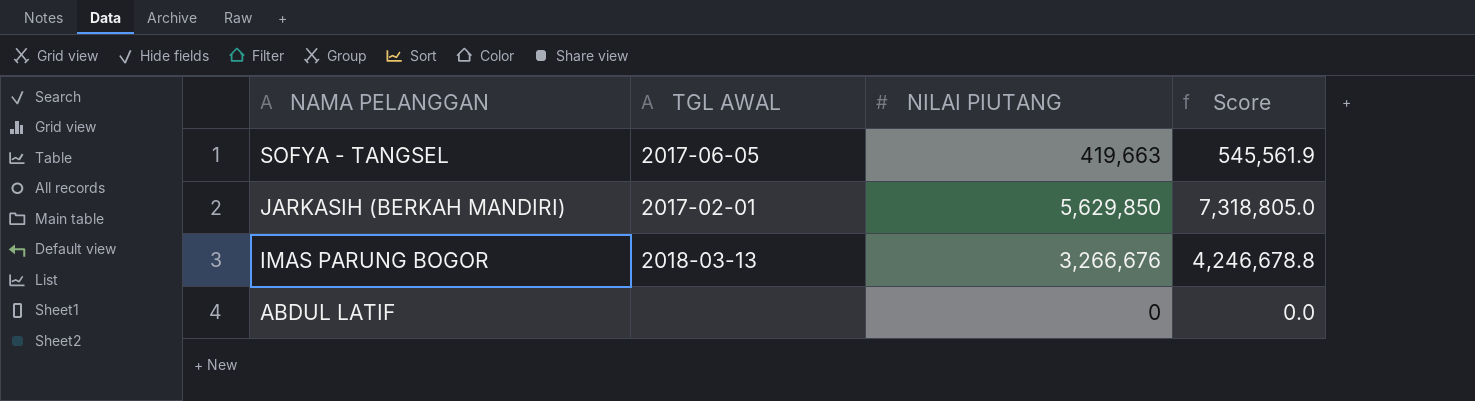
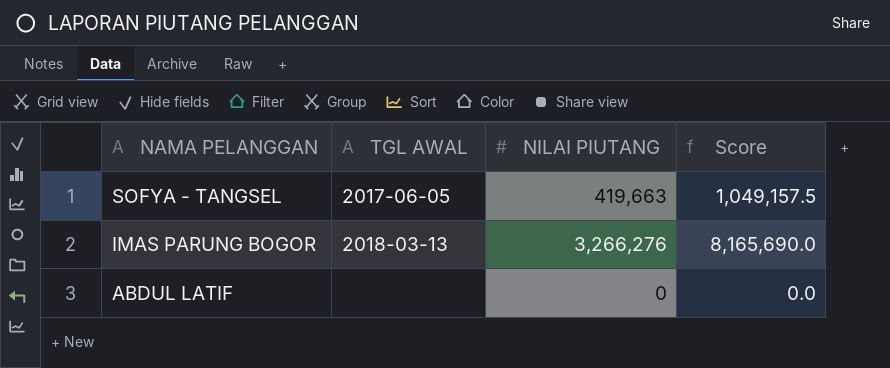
column Score | formula: [NILAI PIUTANG] * 1.3 -> [NILAI PIUTANG] * 2.5
row JARKASIH (BERKAH MANDIRI): 2017-02-01 | 5,629,850 | 7,318,805.0 -> none
IMAS PARUNG BOGOR | NILAI PIUTANG: 3,266,676 -> 3,266,276

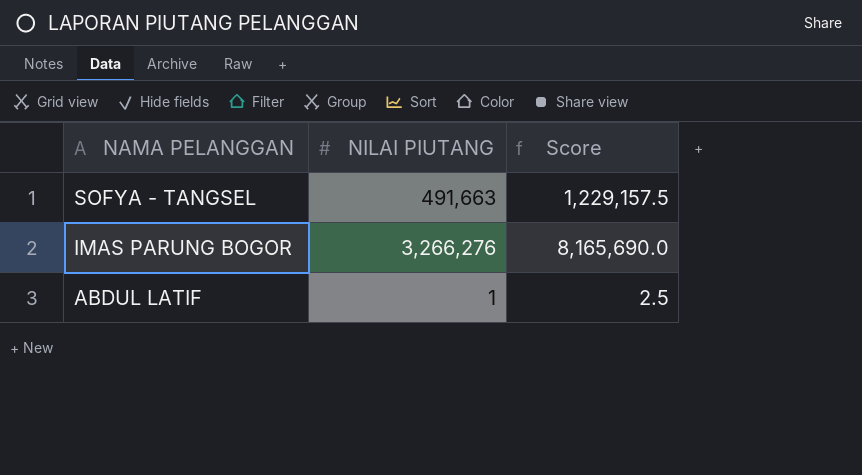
column TGL AWAL | position: 2 -> none
SOFYA - TANGSEL | NILAI PIUTANG: 419,663 -> 491,663
SOFYA - TANGSEL | Score: 1,049,157.5 -> 1,229,157.5
ABDUL LATIF | NILAI PIUTANG: 0 -> 1
ABDUL LATIF | Score: 0.0 -> 2.5

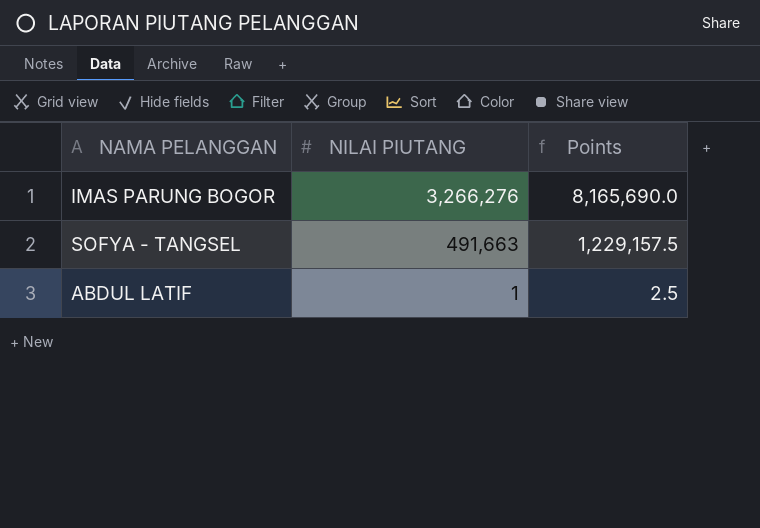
row order: NAMA PELANGGAN descending -> NILAI PIUTANG descending
column name: Score -> Points

